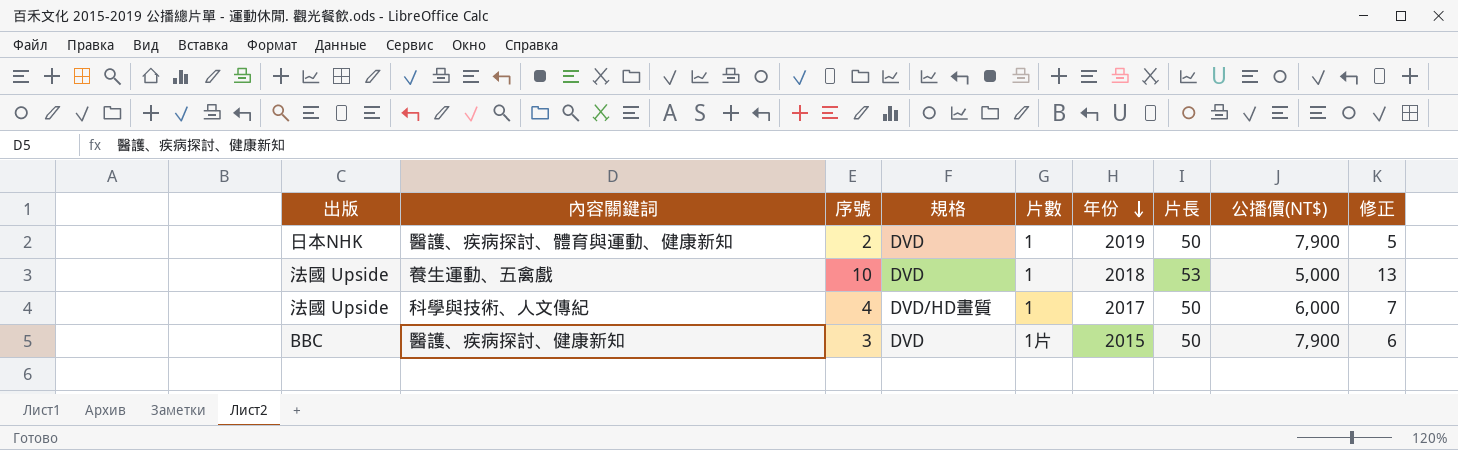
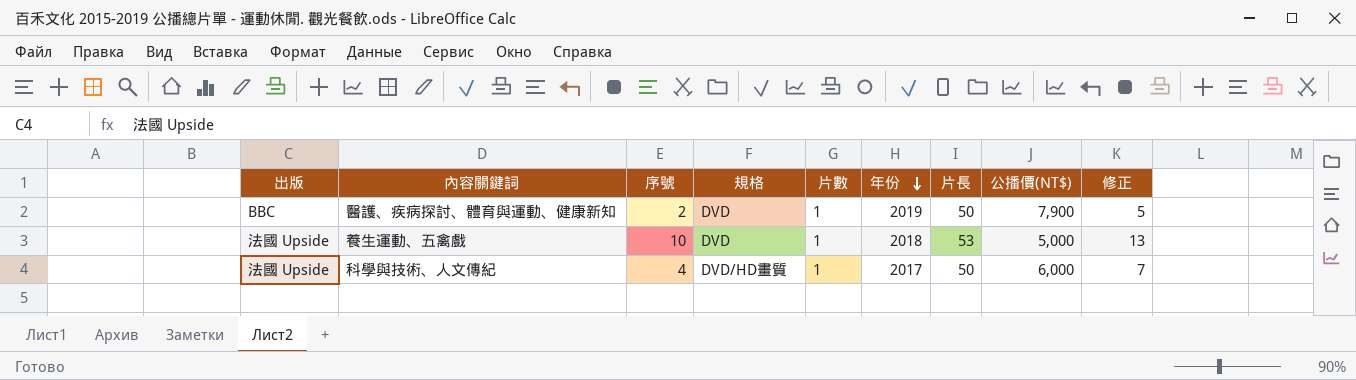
row 醫護、疾病探討、健康新知: BBC | 3 | DVD | 1片 | 2015 | 50 | 7,900 | 6 -> none
醫護、疾病探討、體育與運動、健康新知 | 出版: 日本NHK -> BBC

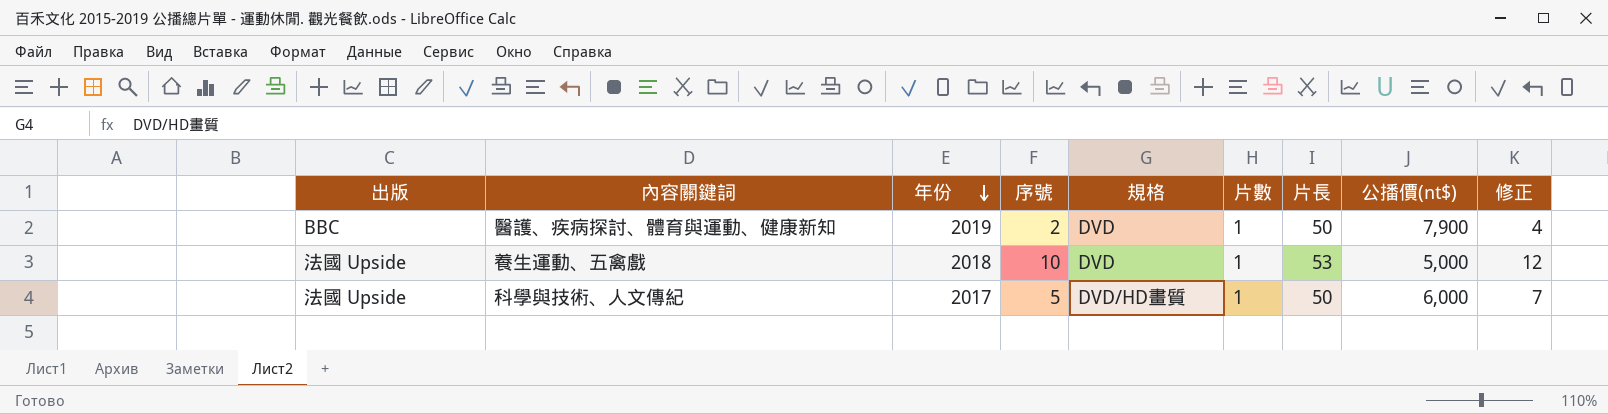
column 年份 | position: 6 -> 3
column name: 公播價(NT$) -> 公播價(nt$)
column 修正 | formula: [序號] + 3 -> [序號] + 2
科學與技術、人文傳紀 | 序號: 4 -> 5

